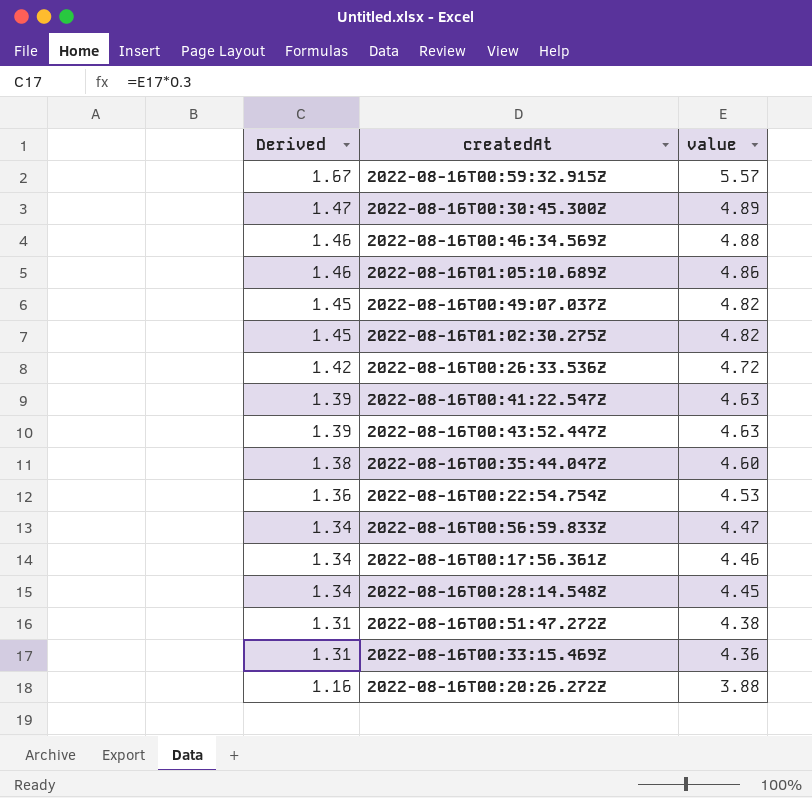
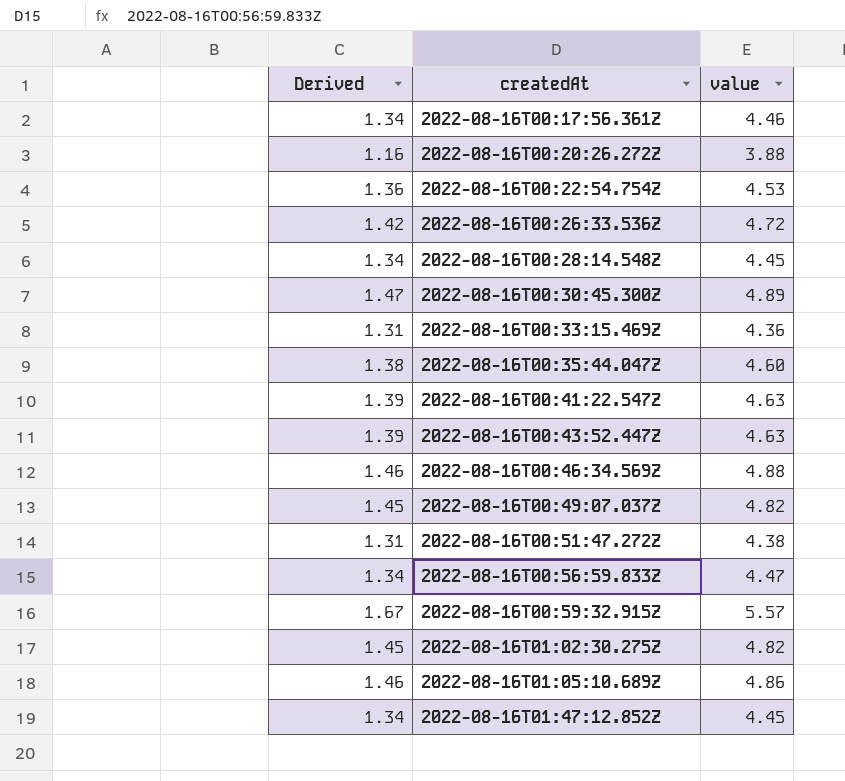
row order: Derived descending -> createdAt ascending
row 2022-08-16T01:47:12.852Z: none -> 1.34 | 4.45

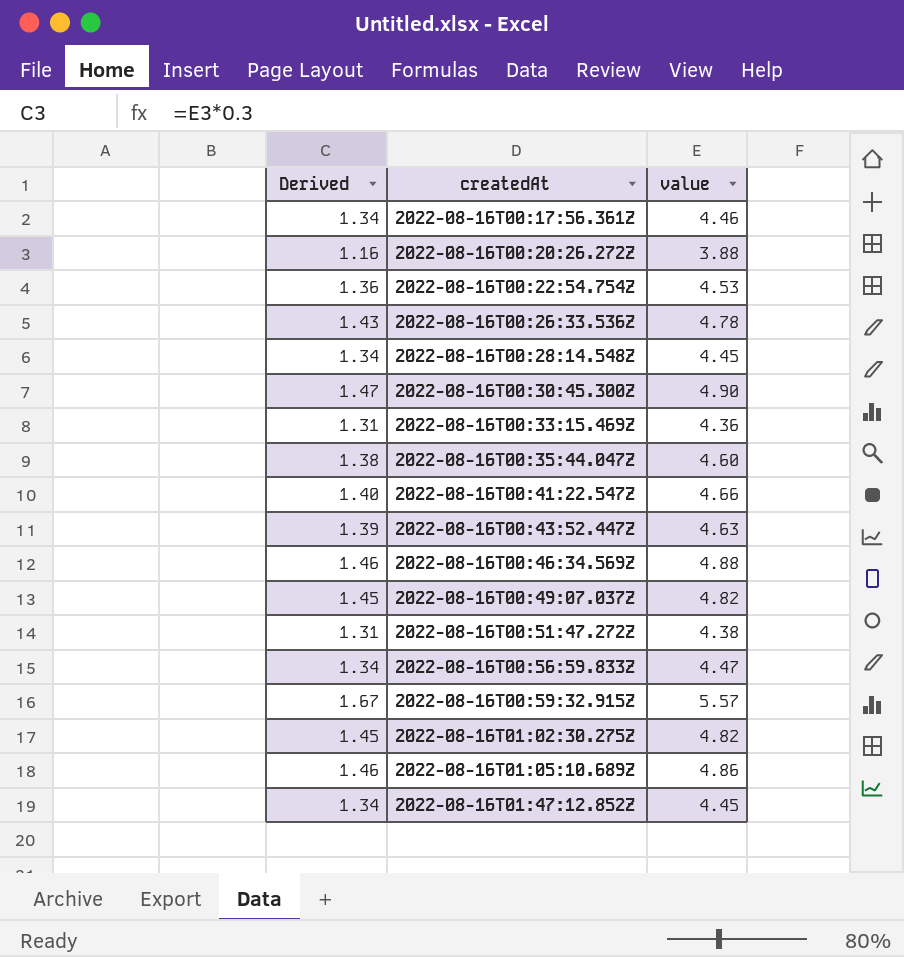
2022-08-16T00:26:33.536Z | Derived: 1.42 -> 1.43
2022-08-16T00:26:33.536Z | value: 4.72 -> 4.78
2022-08-16T00:30:45.300Z | value: 4.89 -> 4.90
2022-08-16T00:41:22.547Z | Derived: 1.39 -> 1.40
2022-08-16T00:41:22.547Z | value: 4.63 -> 4.66

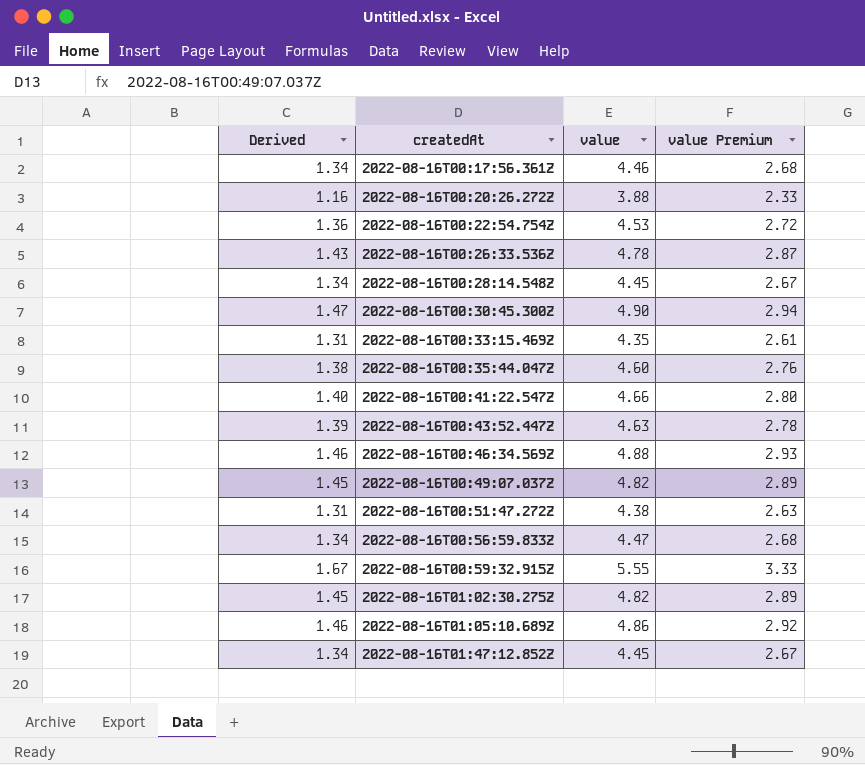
column value Premium | formula: none -> [value] * 0.6
2022-08-16T00:33:15.469Z | value: 4.36 -> 4.35
2022-08-16T00:59:32.915Z | value: 5.57 -> 5.55

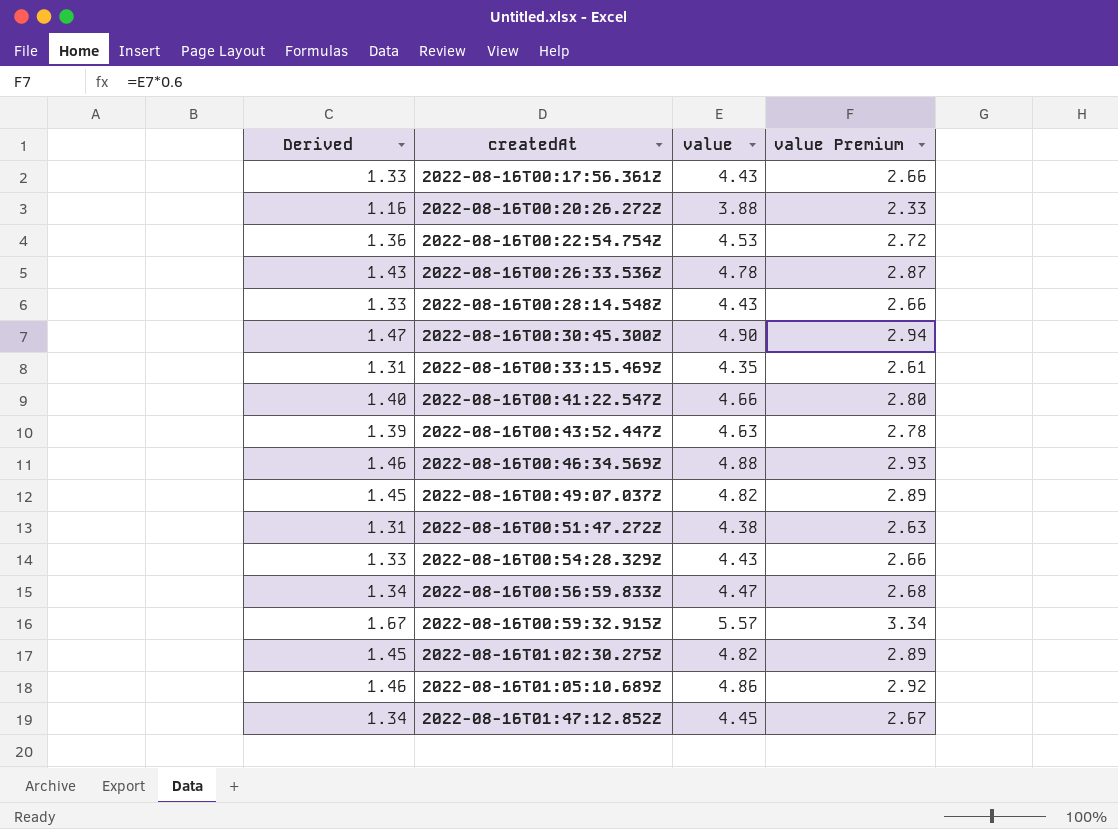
row 2022-08-16T00:35:44.047Z: 1.38 | 4.60 | 2.76 -> none
2022-08-16T00:17:56.361Z | Derived: 1.34 -> 1.33
2022-08-16T00:17:56.361Z | value: 4.46 -> 4.43
2022-08-16T00:17:56.361Z | value Premium: 2.68 -> 2.66
2022-08-16T00:28:14.548Z | Derived: 1.34 -> 1.33
2022-08-16T00:28:14.548Z | value: 4.45 -> 4.43
2022-08-16T00:28:14.548Z | value Premium: 2.67 -> 2.66
row 2022-08-16T00:54:28.329Z: none -> 1.33 | 4.43 | 2.66
2022-08-16T00:59:32.915Z | value: 5.55 -> 5.57
2022-08-16T00:59:32.915Z | value Premium: 3.33 -> 3.34

